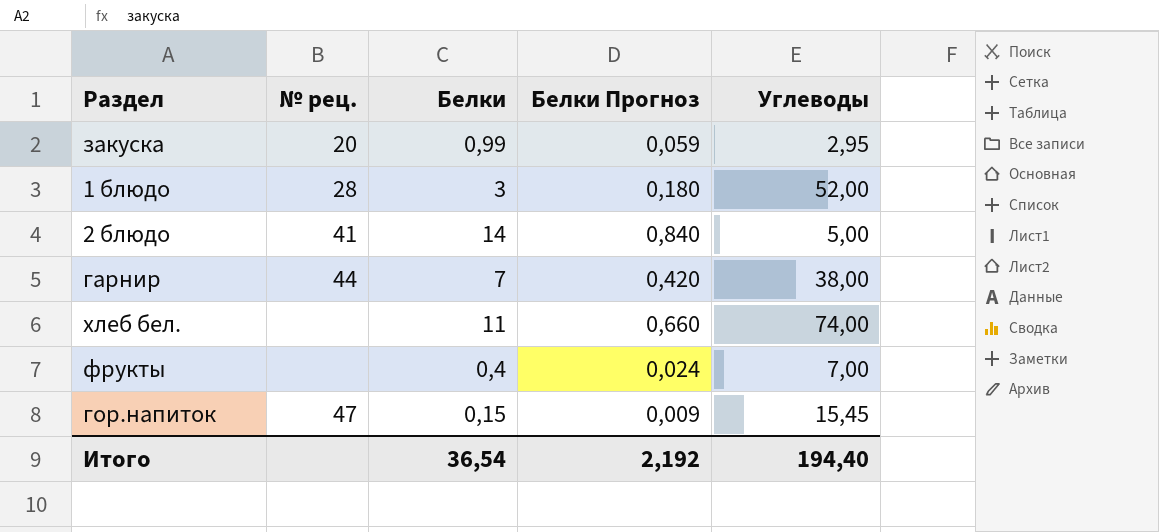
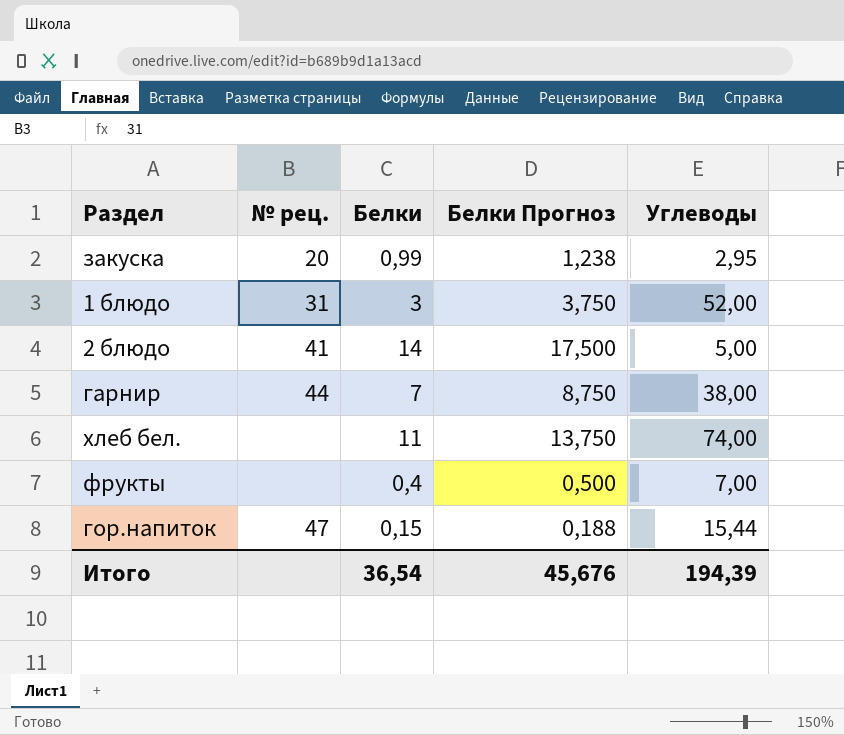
column Белки Прогноз | formula: [Белки] * 0,06 -> [Белки] * 1,25
1 блюдо | № рец.: 28 -> 31
гор.напиток | Углеводы: 15,45 -> 15,44
Итого | Белки Прогноз: 2,192 -> 45,676
Итого | Углеводы: 194,40 -> 194,39

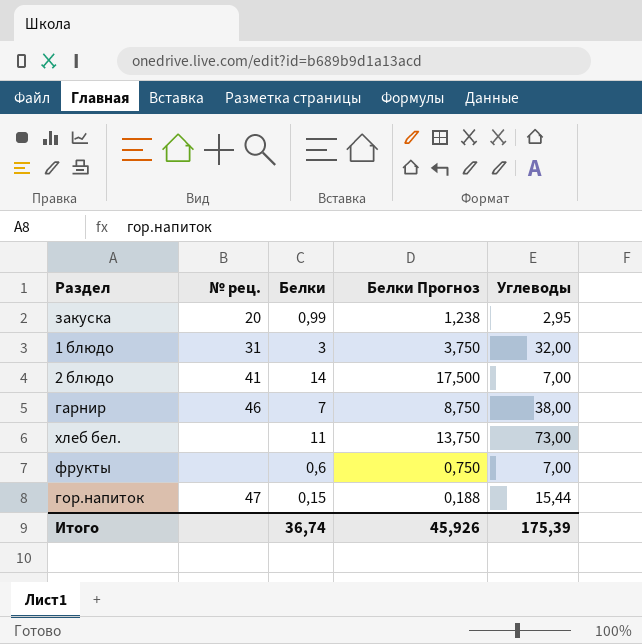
1 блюдо | Углеводы: 52,00 -> 32,00
2 блюдо | Углеводы: 5,00 -> 7,00
гарнир | № рец.: 44 -> 46
хлеб бел. | Углеводы: 74,00 -> 73,00
фрукты | Белки: 0,4 -> 0,6
фрукты | Белки Прогноз: 0,500 -> 0,750
Итого | Белки: 36,54 -> 36,74
Итого | Белки Прогноз: 45,676 -> 45,926
Итого | Углеводы: 194,39 -> 175,39

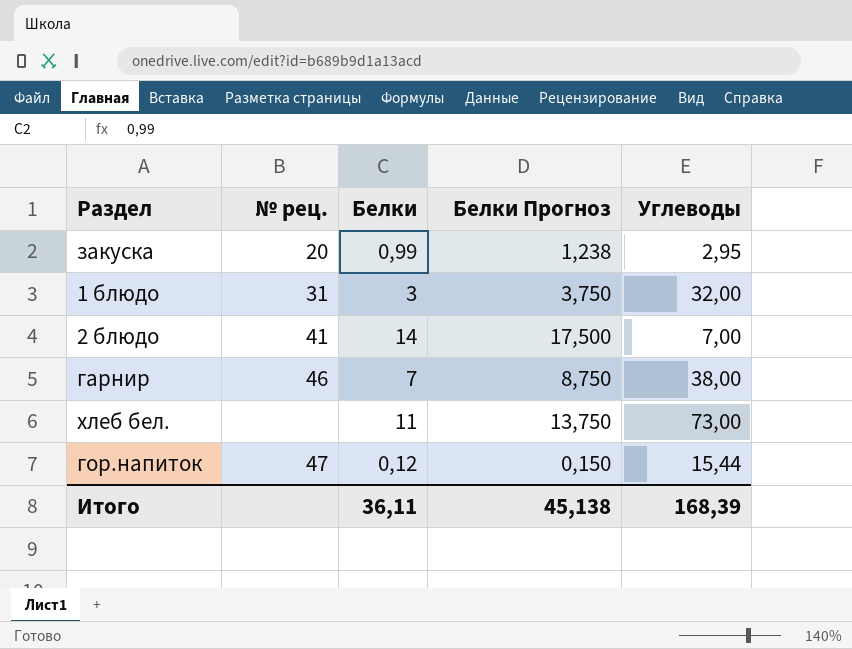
row фрукты: none | 0,6 | 0,750 | 7,00 -> none
гор.напиток | Белки: 0,15 -> 0,12
гор.напиток | Белки Прогноз: 0,188 -> 0,150
Итого | Белки: 36,74 -> 36,11
Итого | Белки Прогноз: 45,926 -> 45,138
Итого | Углеводы: 175,39 -> 168,39

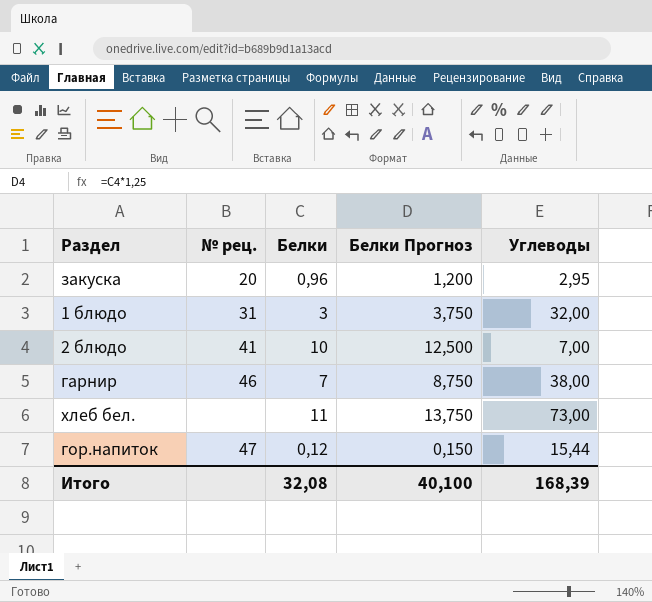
закуска | Белки: 0,99 -> 0,96
закуска | Белки Прогноз: 1,238 -> 1,200
2 блюдо | Белки: 14 -> 10
2 блюдо | Белки Прогноз: 17,500 -> 12,500
Итого | Белки: 36,11 -> 32,08
Итого | Белки Прогноз: 45,138 -> 40,100

